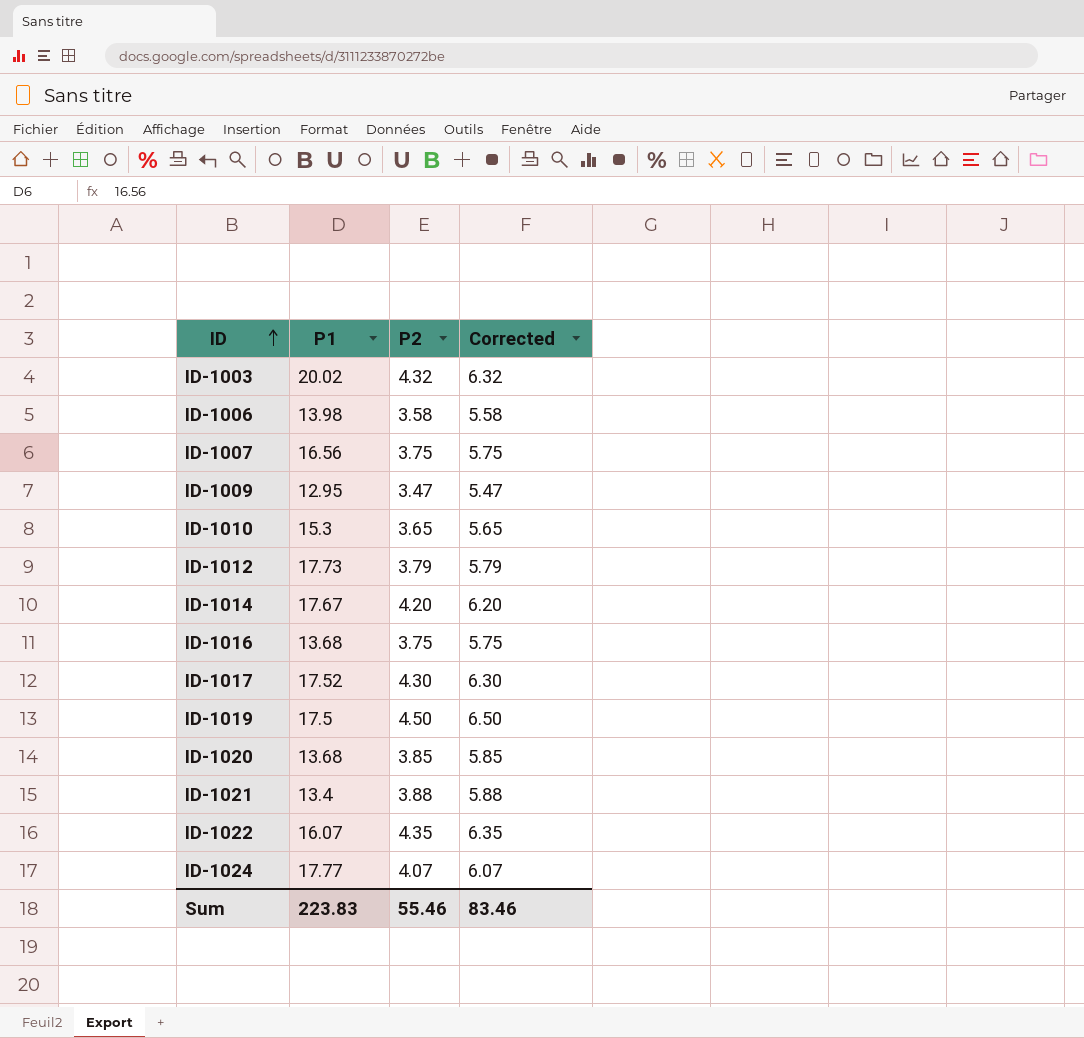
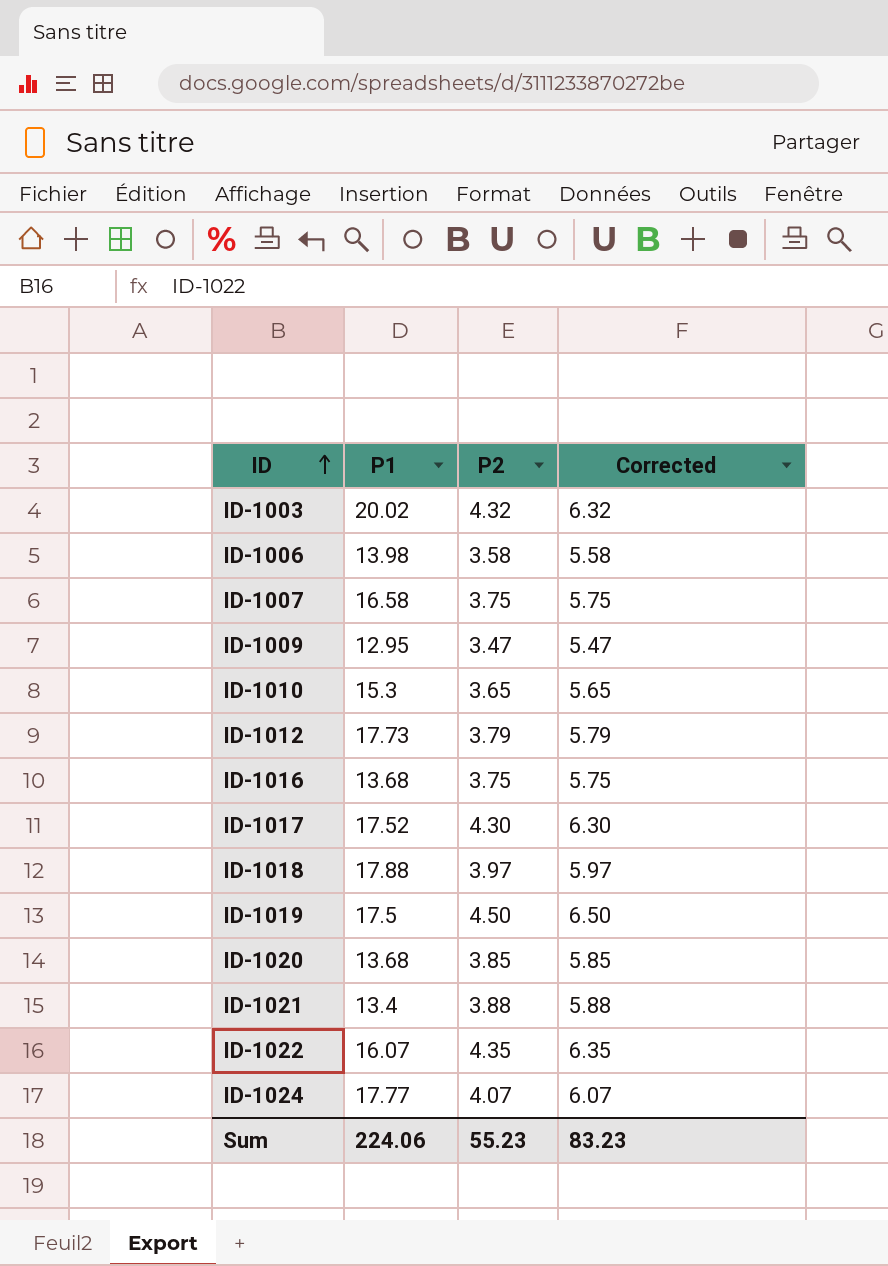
row ID-1014: 17.67 | 4.20 | 6.20 -> none
ID-1007 | P1: 16.56 -> 16.58
row ID-1018: none -> 17.88 | 3.97 | 5.97
Sum | P1: 223.83 -> 224.06
Sum | P2: 55.46 -> 55.23
Sum | Corrected: 83.46 -> 83.23

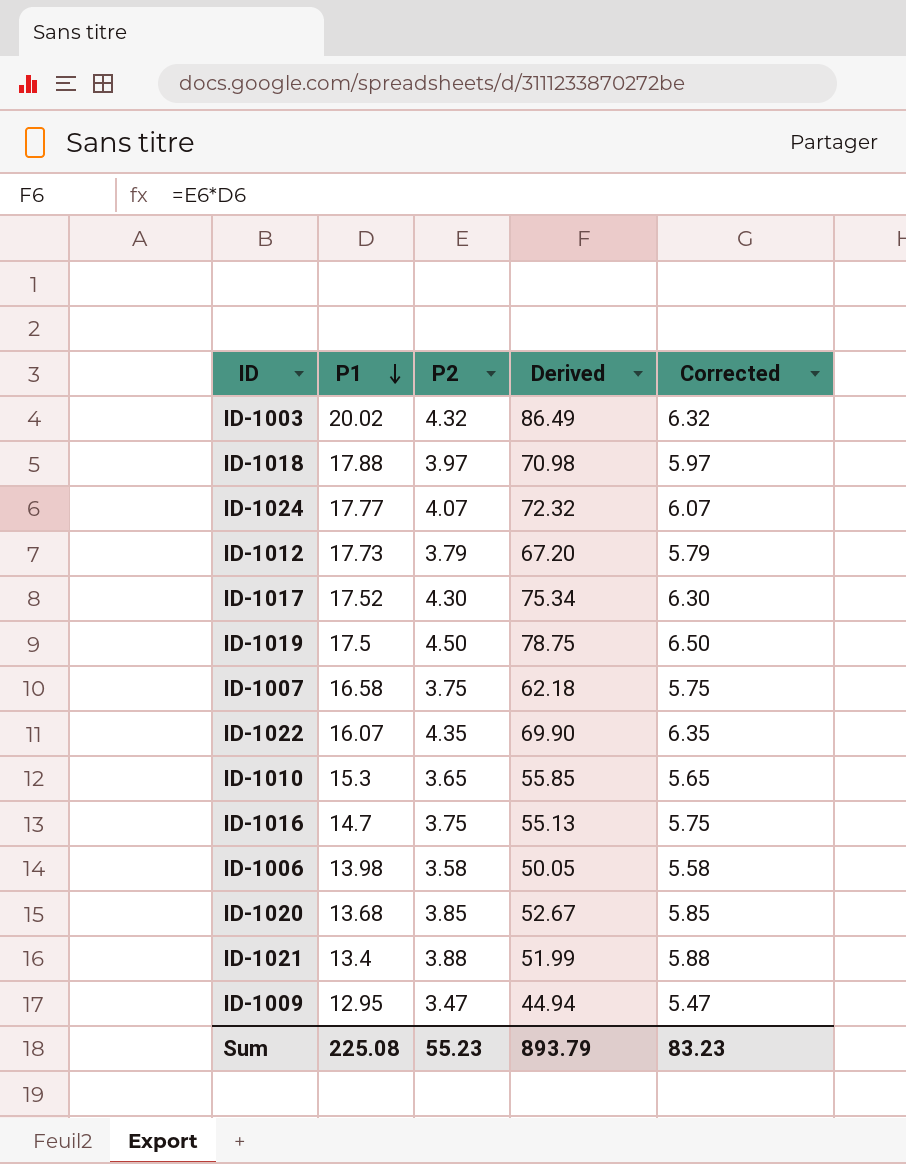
row order: ID ascending -> P1 descending
column Derived | formula: none -> [P1] * [P2]
ID-1016 | P1: 13.68 -> 14.7
Sum | P1: 224.06 -> 225.08

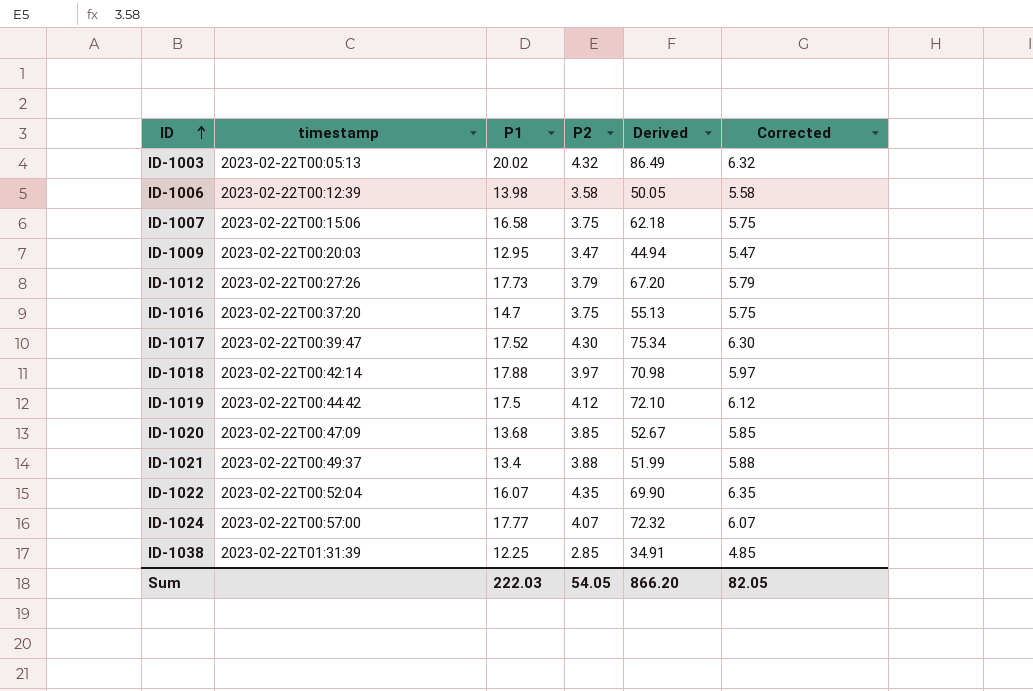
row order: P1 descending -> ID ascending
column timestamp | position: none -> 2
row ID-1010: 15.3 | 3.65 | 55.85 | 5.65 -> none
ID-1019 | P2: 4.50 -> 4.12
ID-1019 | Derived: 78.75 -> 72.10
ID-1019 | Corrected: 6.50 -> 6.12
row ID-1038: none -> 2023-02-22T01:31:39 | 12.25 | 2.85 | 34.91 | 4.85
Sum | P1: 225.08 -> 222.03
Sum | P2: 55.23 -> 54.05
Sum | Derived: 893.79 -> 866.20
Sum | Corrected: 83.23 -> 82.05

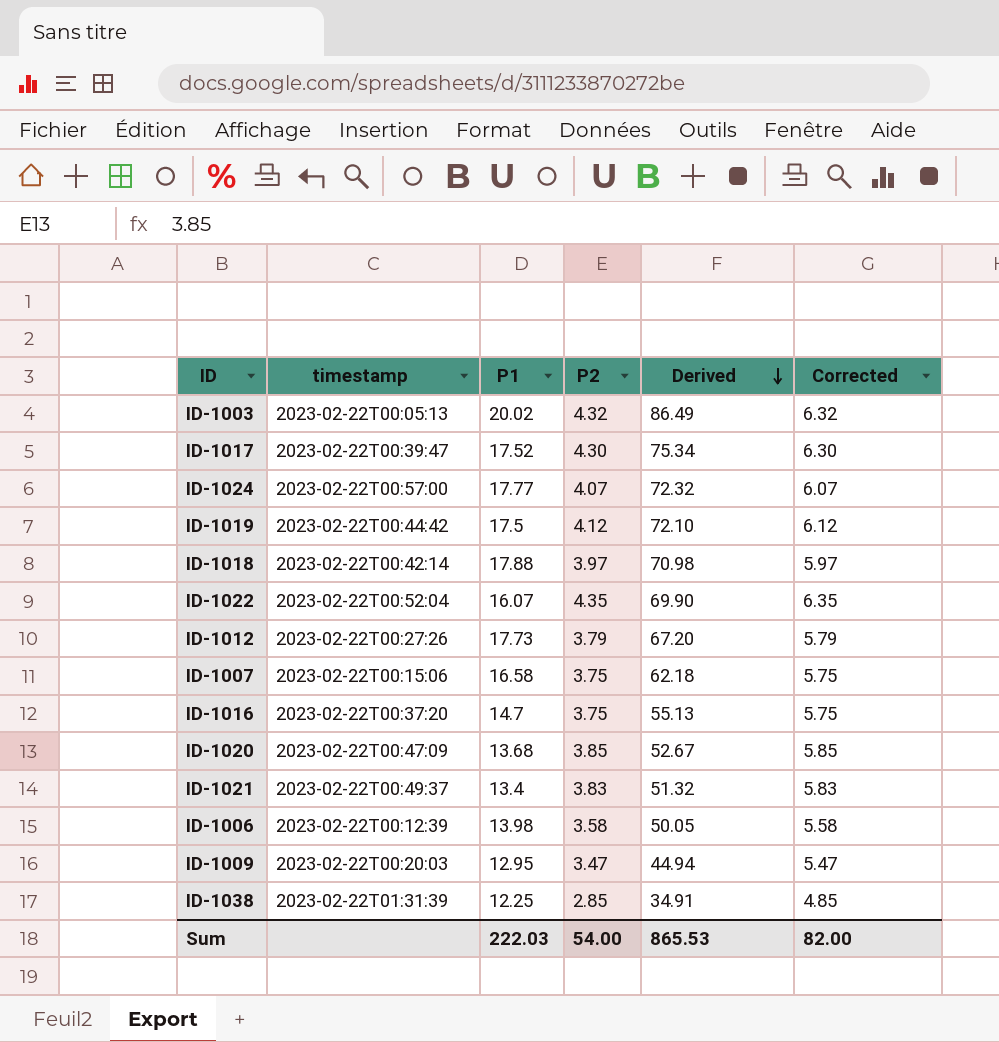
row order: ID ascending -> Derived descending
ID-1021 | P2: 3.88 -> 3.83
ID-1021 | Derived: 51.99 -> 51.32
ID-1021 | Corrected: 5.88 -> 5.83
Sum | P2: 54.05 -> 54.00
Sum | Derived: 866.20 -> 865.53
Sum | Corrected: 82.05 -> 82.00

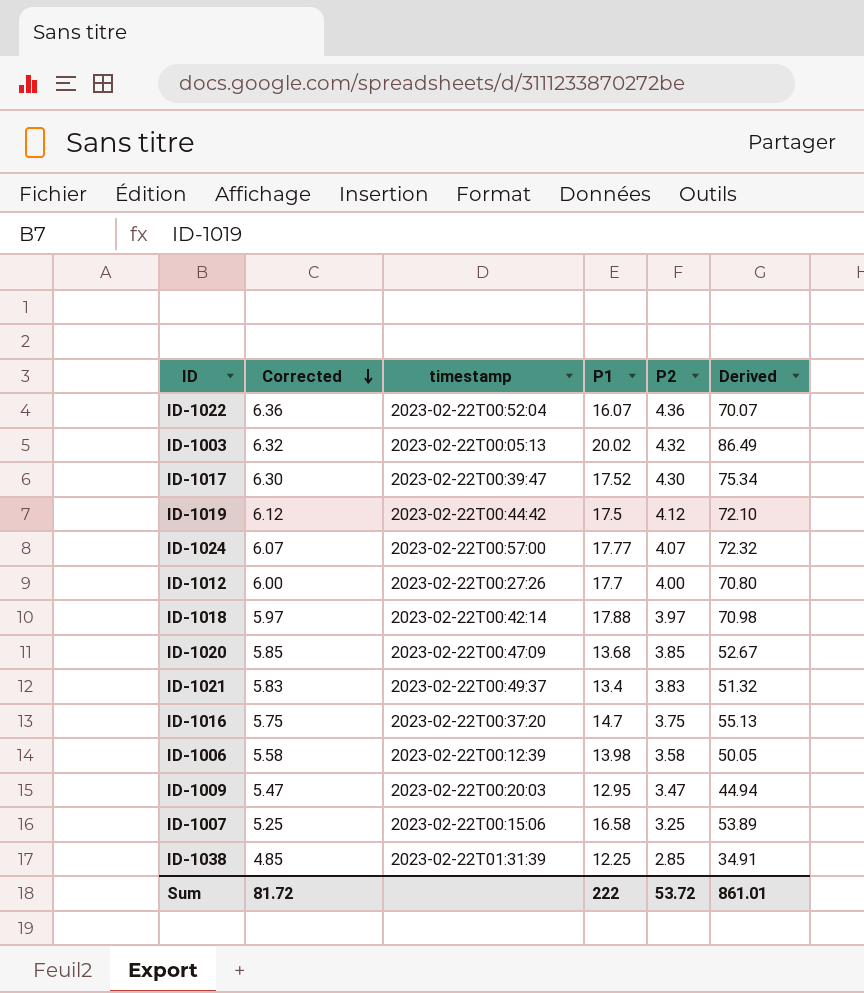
row order: Derived descending -> Corrected descending
column Corrected | position: 6 -> 2
ID-1022 | Corrected: 6.35 -> 6.36
ID-1022 | P2: 4.35 -> 4.36
ID-1022 | Derived: 69.90 -> 70.07
ID-1012 | Corrected: 5.79 -> 6.00
ID-1012 | P1: 17.73 -> 17.7
ID-1012 | P2: 3.79 -> 4.00
ID-1012 | Derived: 67.20 -> 70.80
ID-1007 | Corrected: 5.75 -> 5.25
ID-1007 | P2: 3.75 -> 3.25
ID-1007 | Derived: 62.18 -> 53.89
Sum | Corrected: 82.00 -> 81.72
Sum | P1: 222.03 -> 222
Sum | P2: 54.00 -> 53.72
Sum | Derived: 865.53 -> 861.01

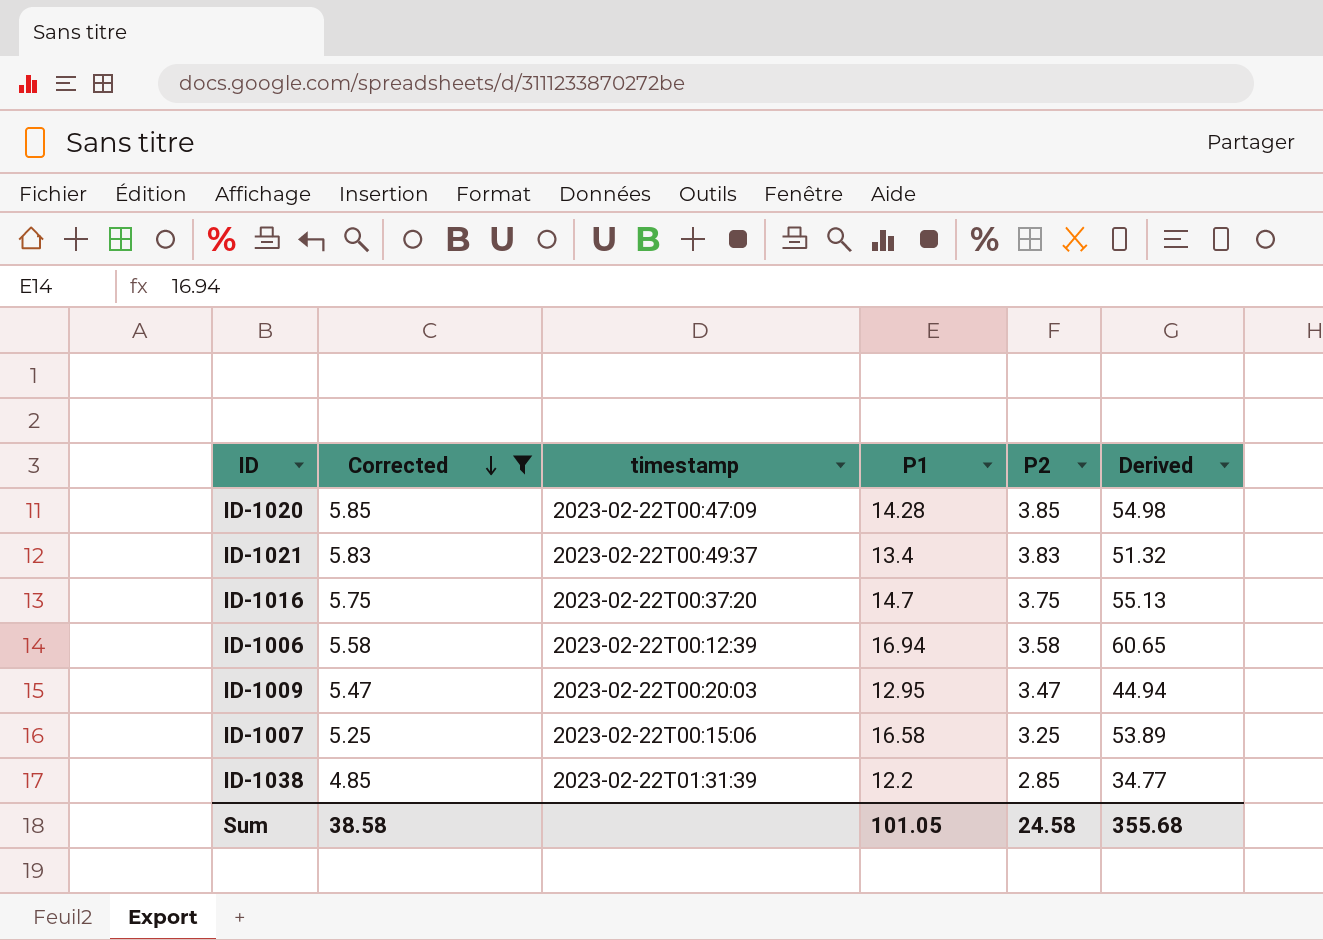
filter: none -> Corrected <= 5.85
ID-1020 | P1: 13.68 -> 14.28
ID-1020 | Derived: 52.67 -> 54.98
ID-1006 | P1: 13.98 -> 16.94
ID-1006 | Derived: 50.05 -> 60.65
ID-1038 | P1: 12.25 -> 12.2
ID-1038 | Derived: 34.91 -> 34.77
Sum | Corrected: 81.72 -> 38.58
Sum | P1: 222 -> 101.05
Sum | P2: 53.72 -> 24.58
Sum | Derived: 861.01 -> 355.68

